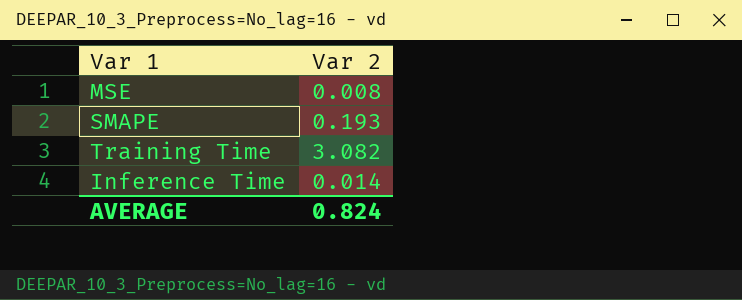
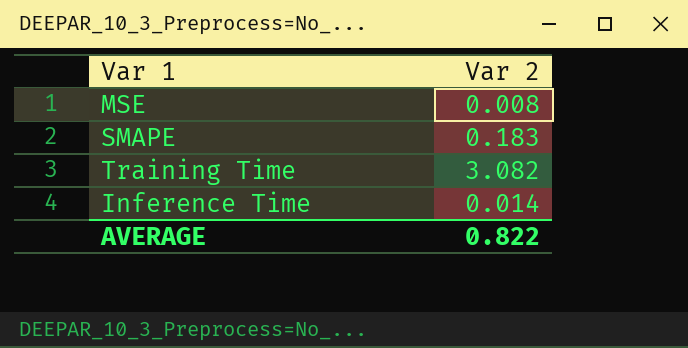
SMAPE | Var 2: 0.193 -> 0.183
AVERAGE | Var 2: 0.824 -> 0.822

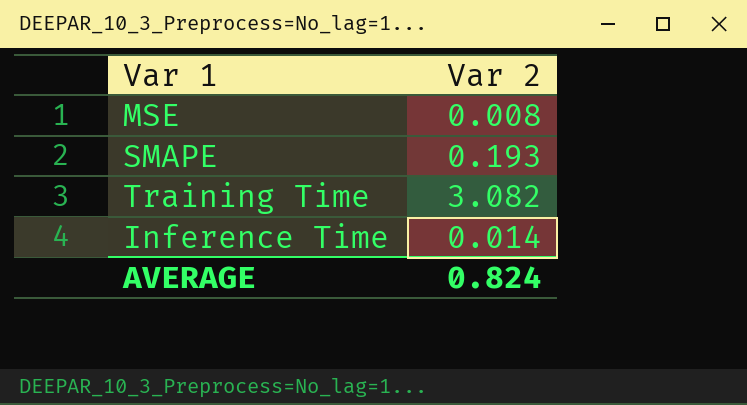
SMAPE | Var 2: 0.183 -> 0.193
AVERAGE | Var 2: 0.822 -> 0.824

